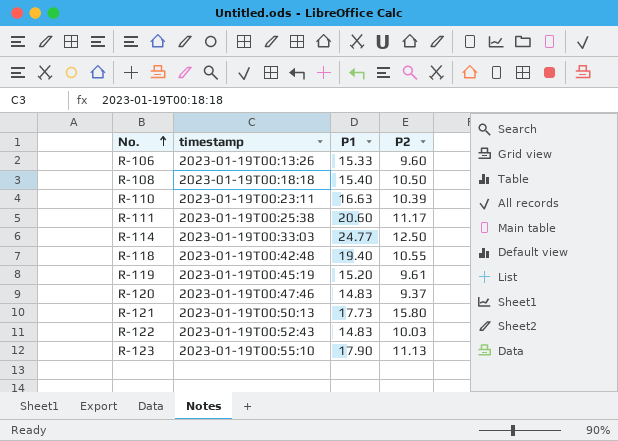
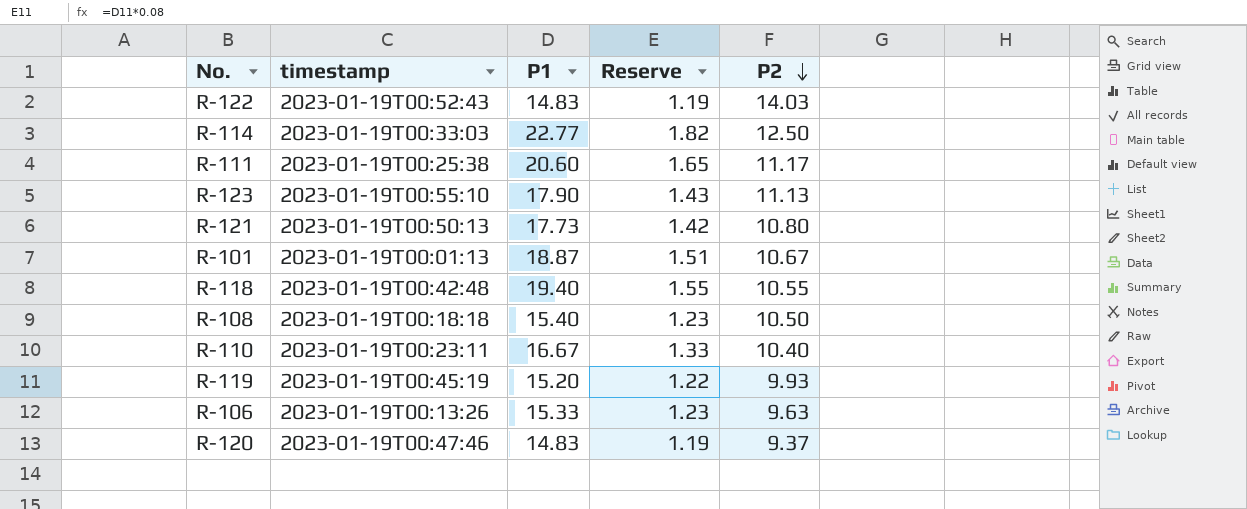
row order: No. ascending -> P2 descending
column Reserve | formula: none -> [P1] * 0.08
R-122 | P2: 10.03 -> 14.03
R-114 | P1: 24.77 -> 22.77
R-121 | P2: 15.80 -> 10.80
row R-101: none -> 2023-01-19T00:01:13 | 18.87 | 1.51 | 10.67
R-110 | P1: 16.63 -> 16.67
R-110 | P2: 10.39 -> 10.40
R-119 | P2: 9.61 -> 9.93
R-106 | P2: 9.60 -> 9.63

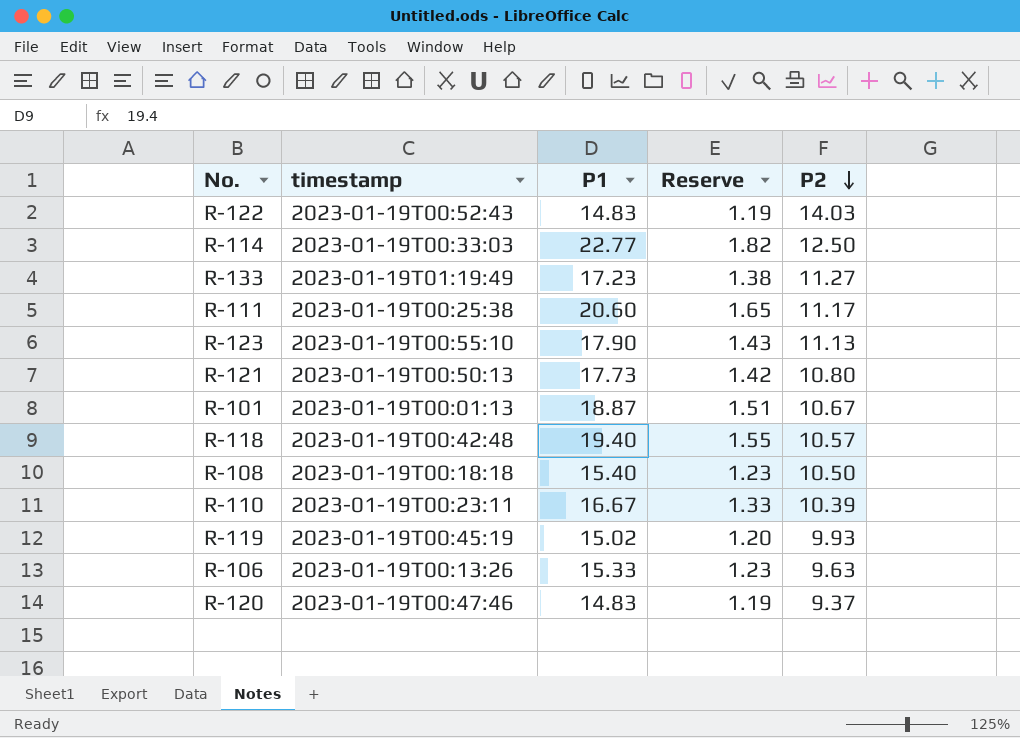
row R-133: none -> 2023-01-19T01:19:49 | 17.23 | 1.38 | 11.27
R-118 | P2: 10.55 -> 10.57
R-110 | P2: 10.40 -> 10.39
R-119 | P1: 15.20 -> 15.02
R-119 | Reserve: 1.22 -> 1.20

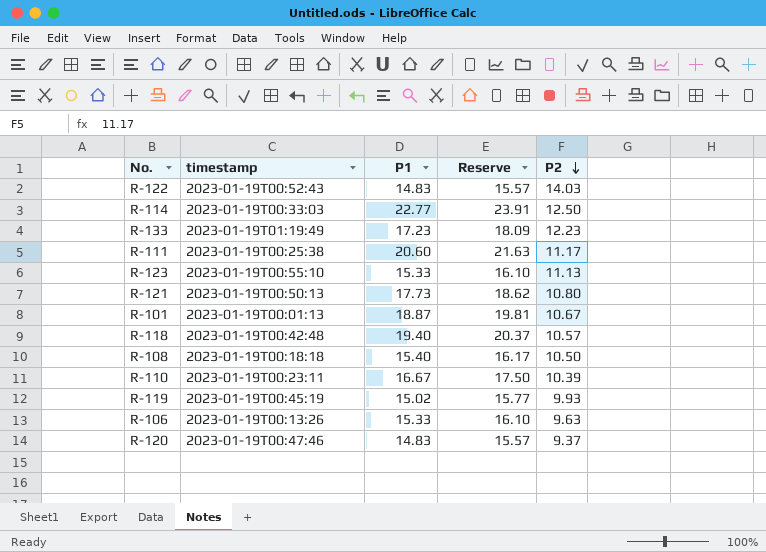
column Reserve | formula: [P1] * 0.08 -> [P1] * 1.05
R-133 | P2: 11.27 -> 12.23
R-123 | P1: 17.90 -> 15.33

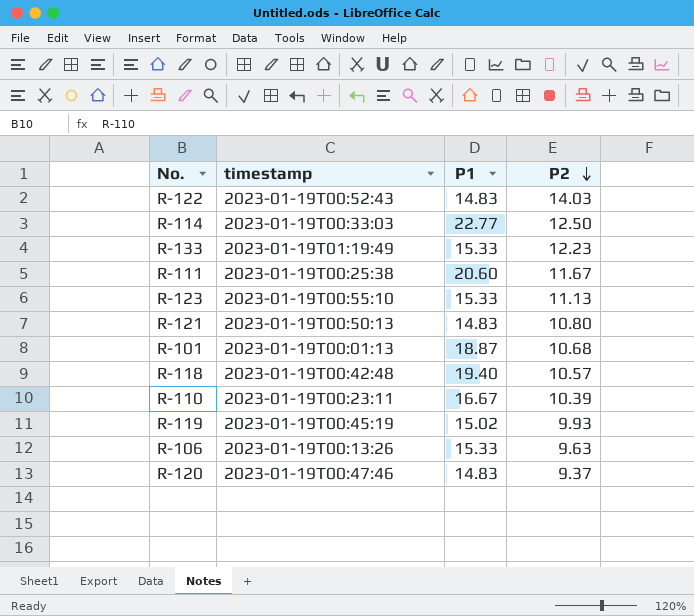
column Reserve | formula: [P1] * 1.05 -> none
row R-108: 2023-01-19T00:18:18 | 15.40 | 16.17 | 10.50 -> none
R-133 | P1: 17.23 -> 15.33
R-111 | P2: 11.17 -> 11.67
R-121 | P1: 17.73 -> 14.83
R-101 | P2: 10.67 -> 10.68

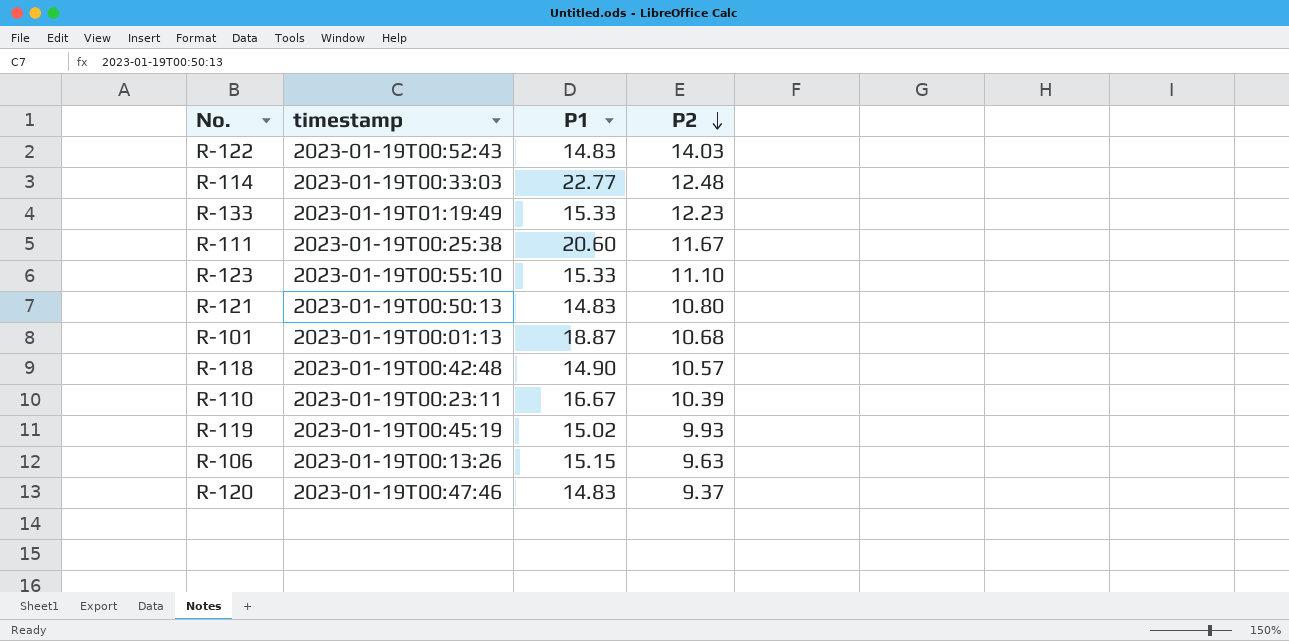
R-114 | P2: 12.50 -> 12.48
R-123 | P2: 11.13 -> 11.10
R-118 | P1: 19.40 -> 14.90
R-106 | P1: 15.33 -> 15.15

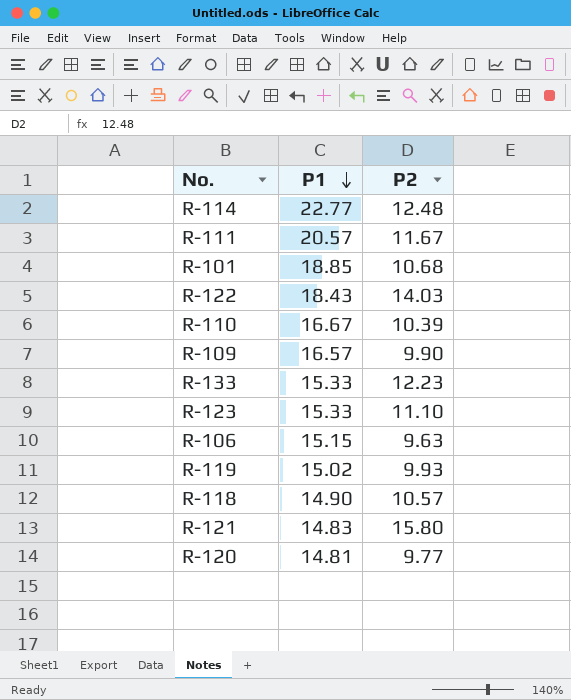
row order: P2 descending -> P1 descending
column timestamp | position: 2 -> none
R-111 | P1: 20.60 -> 20.57
R-101 | P1: 18.87 -> 18.85
R-122 | P1: 14.83 -> 18.43
row R-109: none -> 16.57 | 9.90
R-121 | P2: 10.80 -> 15.80
R-120 | P1: 14.83 -> 14.81
R-120 | P2: 9.37 -> 9.77

